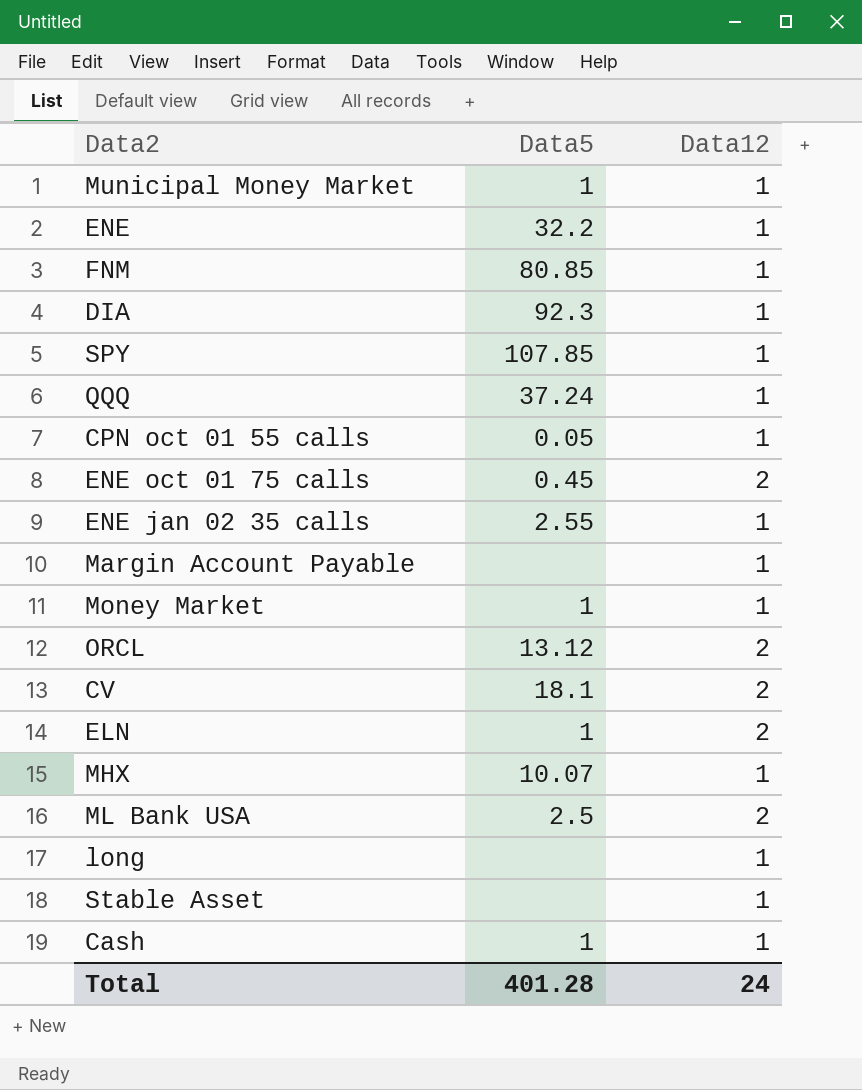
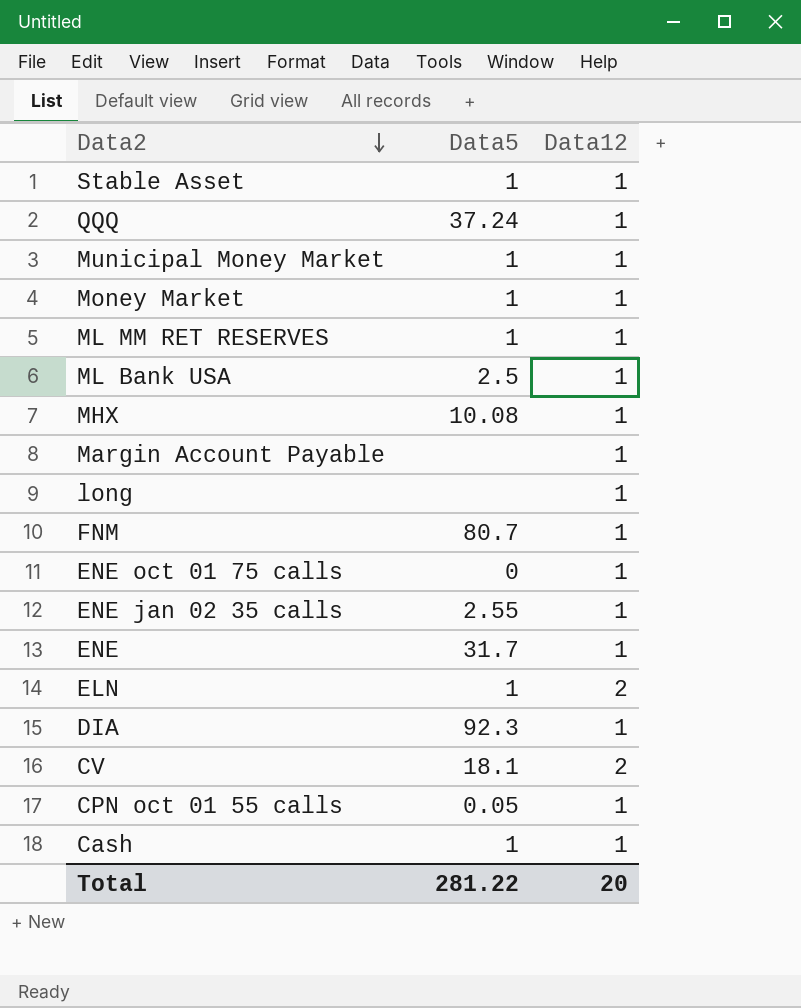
row order: none -> Data2 descending
row SPY: 107.85 | 1 -> none
row ORCL: 13.12 | 2 -> none
Stable Asset | Data5: none -> 1
row ML MM RET RESERVES: none -> 1 | 1
ML Bank USA | Data12: 2 -> 1
MHX | Data5: 10.07 -> 10.08
FNM | Data5: 80.85 -> 80.7
ENE oct 01 75 calls | Data5: 0.45 -> 0
ENE oct 01 75 calls | Data12: 2 -> 1
ENE | Data5: 32.2 -> 31.7
Total | Data5: 401.28 -> 281.22
Total | Data12: 24 -> 20

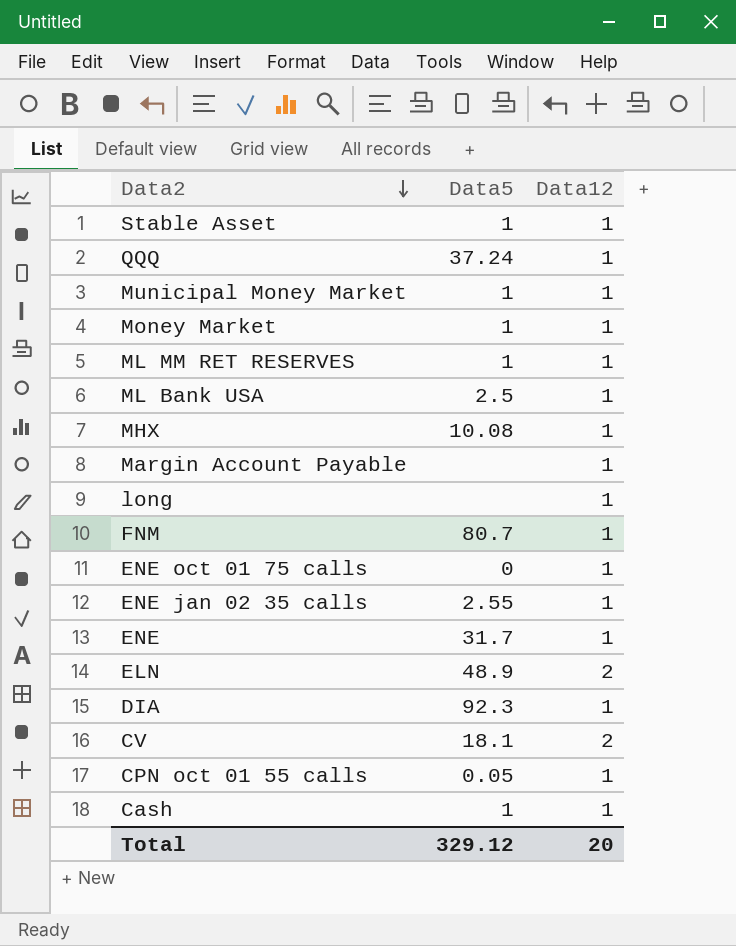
ELN | Data5: 1 -> 48.9
Total | Data5: 281.22 -> 329.12

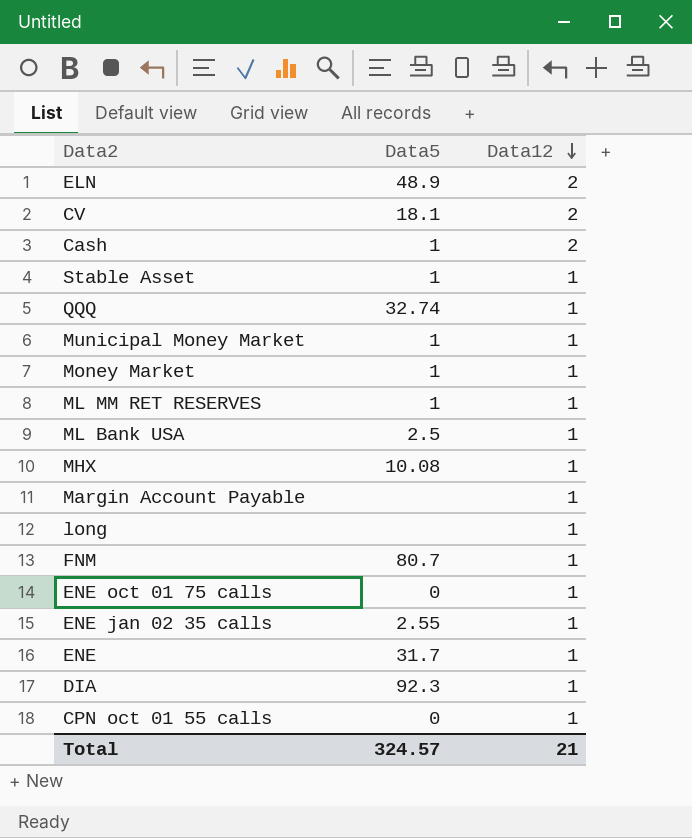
row order: Data2 descending -> Data12 descending
Cash | Data12: 1 -> 2
QQQ | Data5: 37.24 -> 32.74
CPN oct 01 55 calls | Data5: 0.05 -> 0
Total | Data5: 329.12 -> 324.57
Total | Data12: 20 -> 21

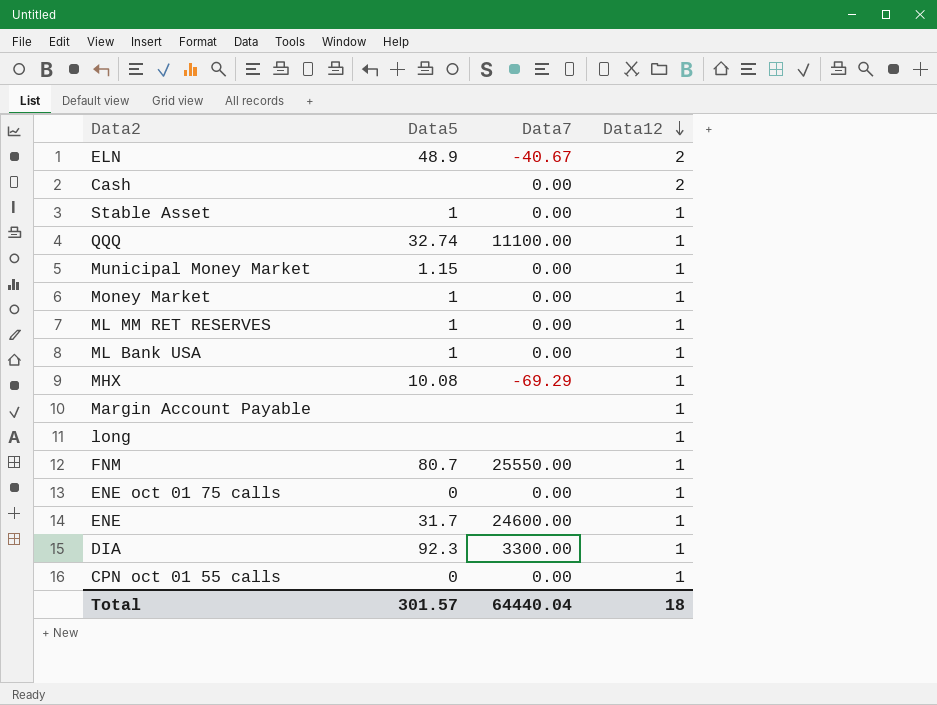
column Data7 | position: none -> 3
row CV: 18.1 | 2 -> none
row ENE jan 02 35 calls: 2.55 | 1 -> none
Cash | Data5: 1 -> none
Municipal Money Market | Data5: 1 -> 1.15
ML Bank USA | Data5: 2.5 -> 1
Total | Data5: 324.57 -> 301.57
Total | Data12: 21 -> 18

